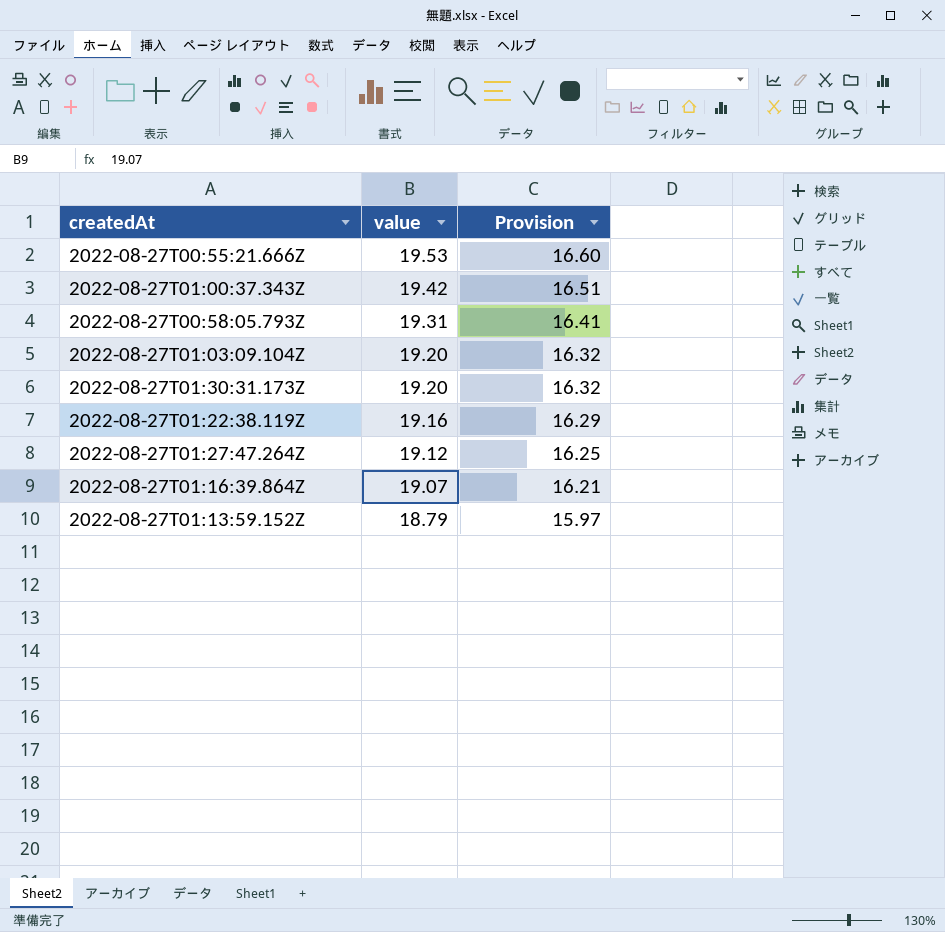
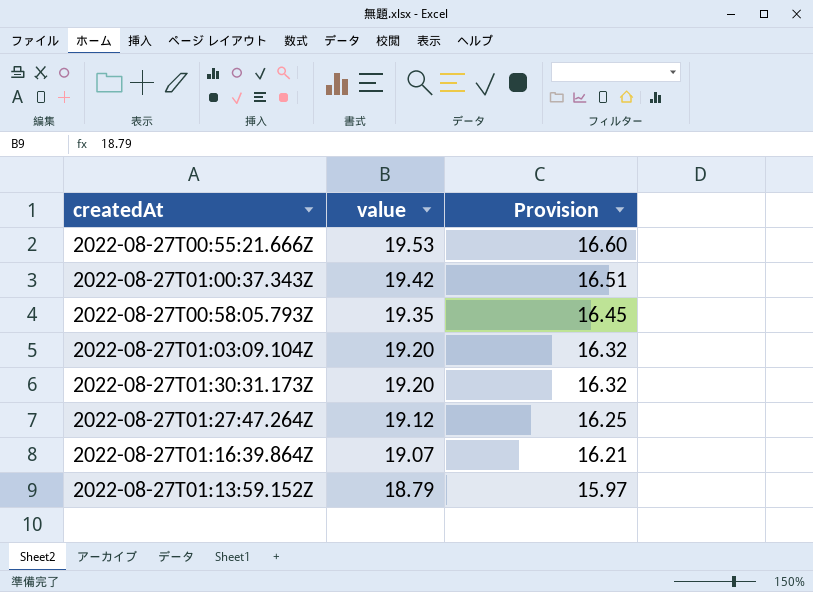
row 2022-08-27T01:22:38.119Z: 19.16 | 16.29 -> none
2022-08-27T00:58:05.793Z | value: 19.31 -> 19.35
2022-08-27T00:58:05.793Z | Provision: 16.41 -> 16.45

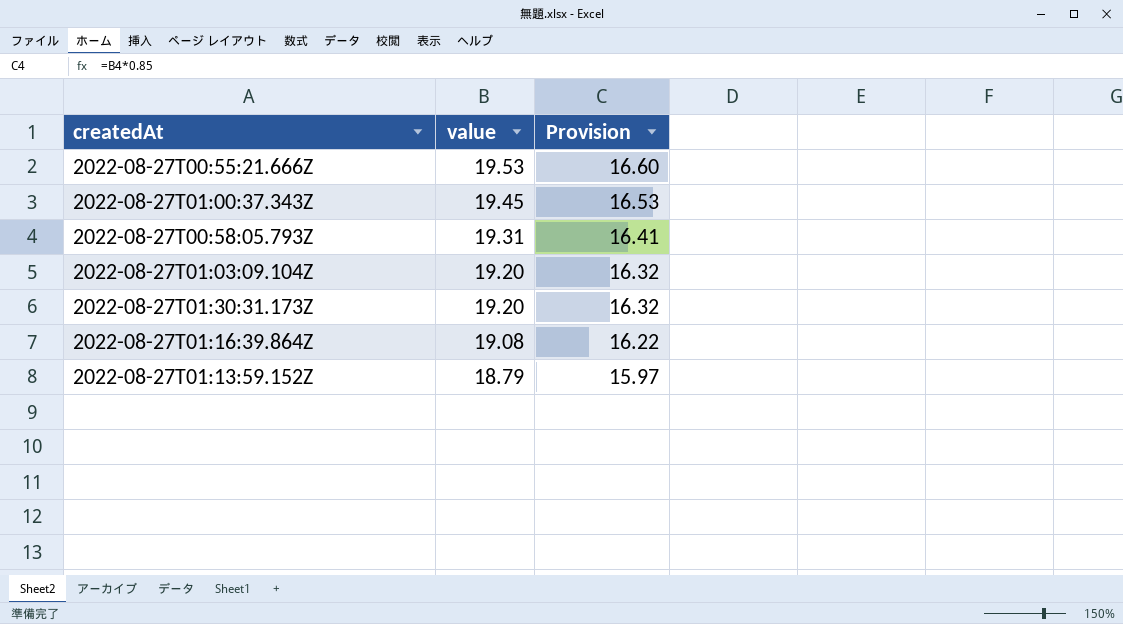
row 2022-08-27T01:27:47.264Z: 19.12 | 16.25 -> none
2022-08-27T01:00:37.343Z | value: 19.42 -> 19.45
2022-08-27T01:00:37.343Z | Provision: 16.51 -> 16.53
2022-08-27T00:58:05.793Z | value: 19.35 -> 19.31
2022-08-27T00:58:05.793Z | Provision: 16.45 -> 16.41
2022-08-27T01:16:39.864Z | value: 19.07 -> 19.08
2022-08-27T01:16:39.864Z | Provision: 16.21 -> 16.22

